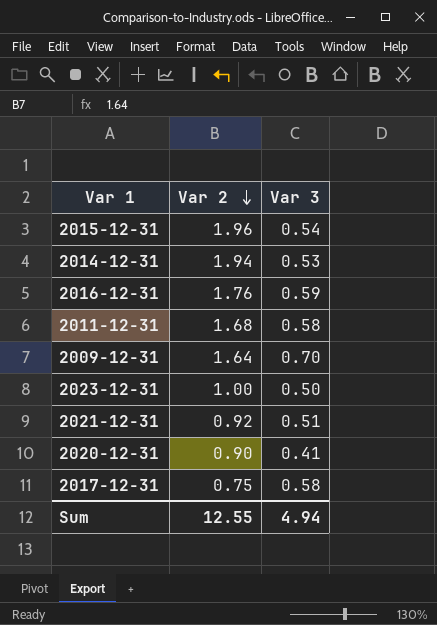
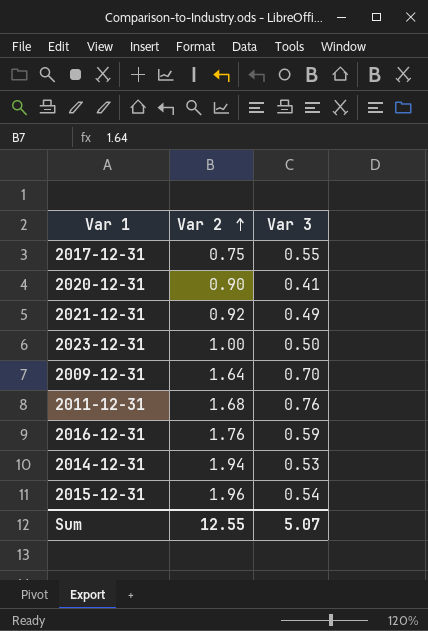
row order: Var 2 descending -> Var 2 ascending
2017-12-31 | Var 3: 0.58 -> 0.55
2021-12-31 | Var 3: 0.51 -> 0.49
2011-12-31 | Var 3: 0.58 -> 0.76
Sum | Var 3: 4.94 -> 5.07

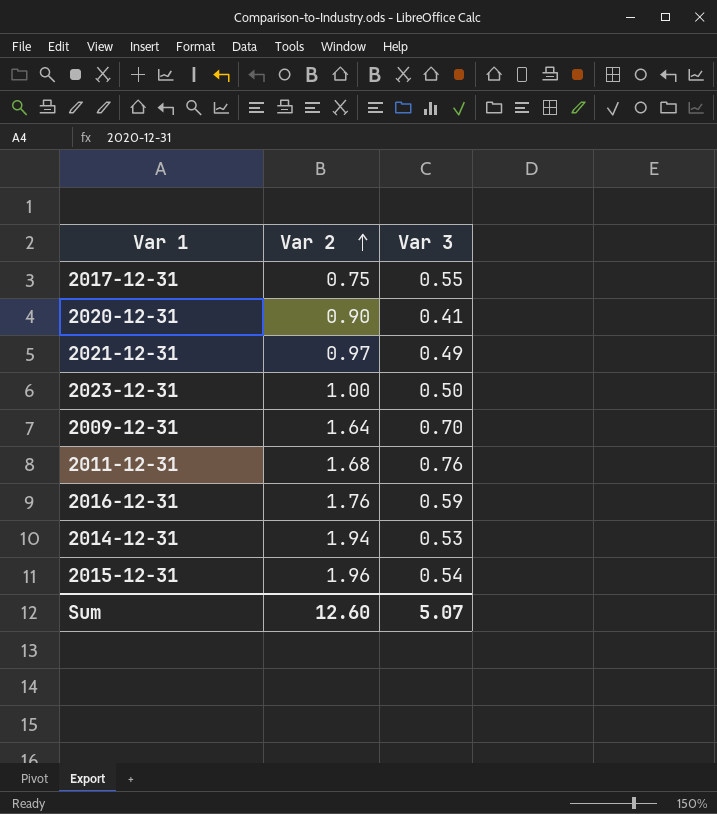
2021-12-31 | Var 2: 0.92 -> 0.97
Sum | Var 2: 12.55 -> 12.60

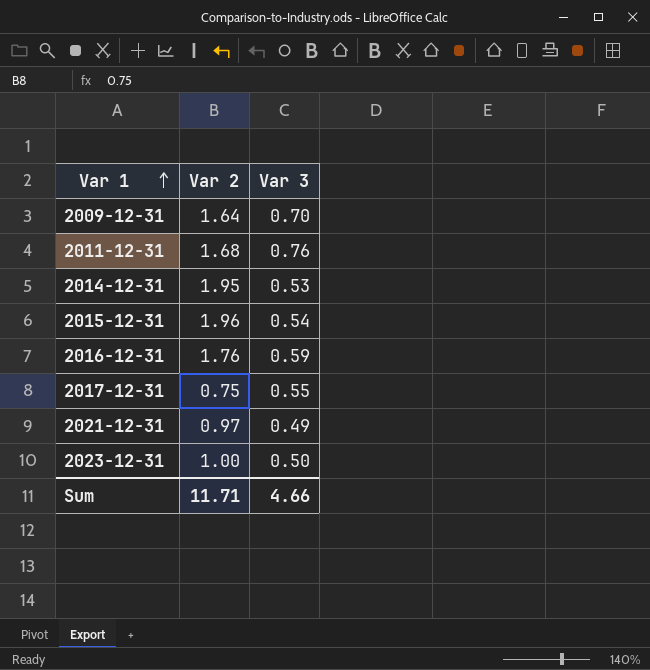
row order: Var 2 ascending -> Var 1 ascending
row 2020-12-31: 0.90 | 0.41 -> none
2014-12-31 | Var 2: 1.94 -> 1.95
Sum | Var 2: 12.60 -> 11.71
Sum | Var 3: 5.07 -> 4.66

